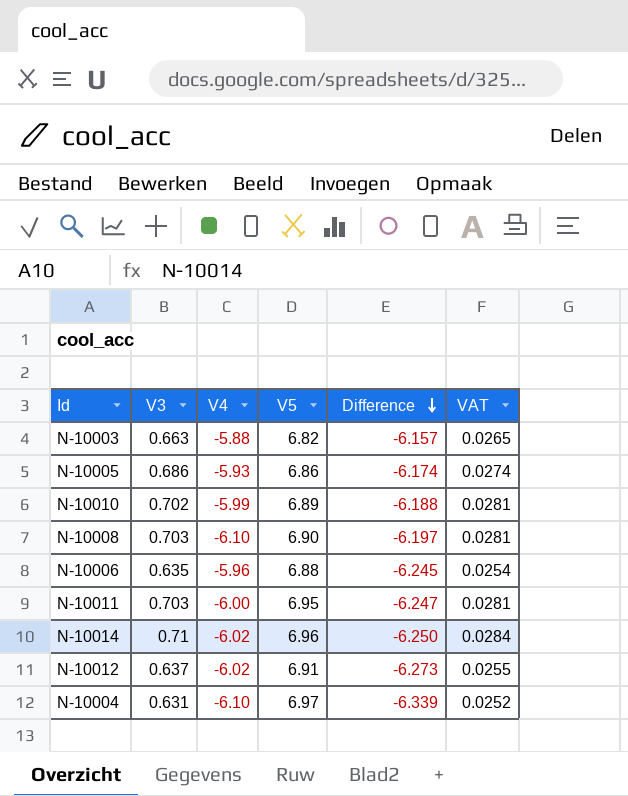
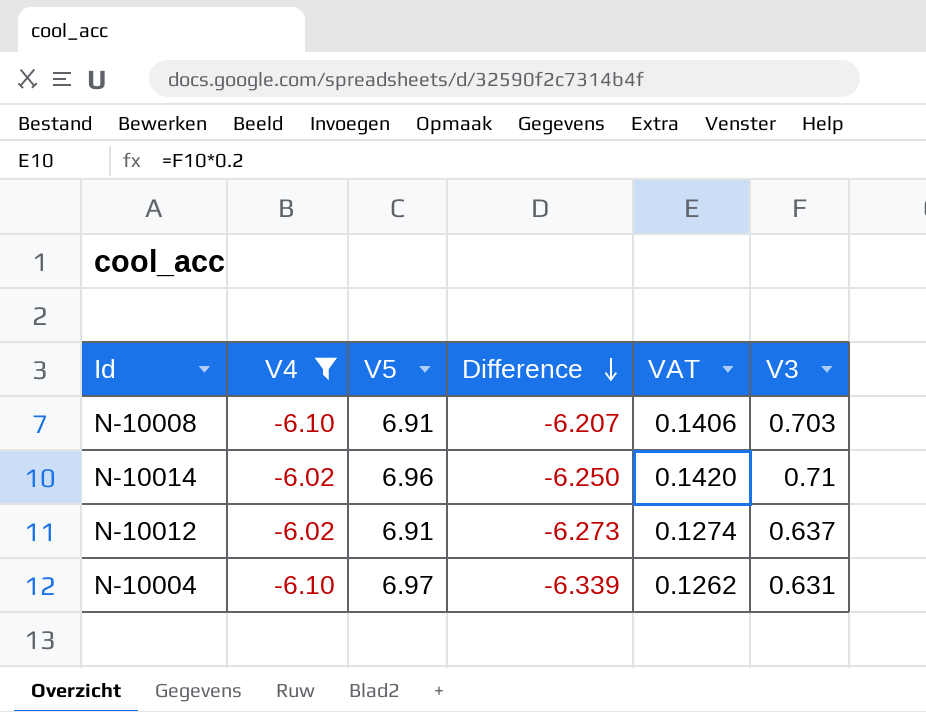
filter: none -> V4 <= -6.02
column VAT | formula: [V3] * 0.04 -> [V3] * 0.2
column V3 | position: 2 -> 6
N-10008 | V5: 6.90 -> 6.91
N-10008 | Difference: -6.197 -> -6.207

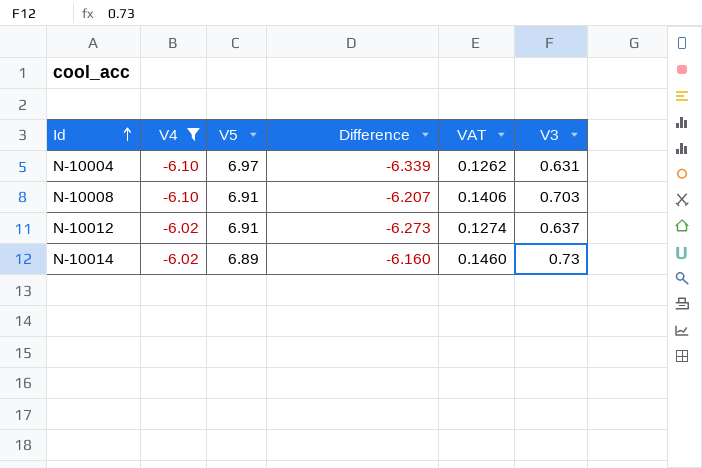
row order: Difference descending -> Id ascending
N-10014 | V5: 6.96 -> 6.89
N-10014 | Difference: -6.250 -> -6.160
N-10014 | VAT: 0.1420 -> 0.1460
N-10014 | V3: 0.71 -> 0.73

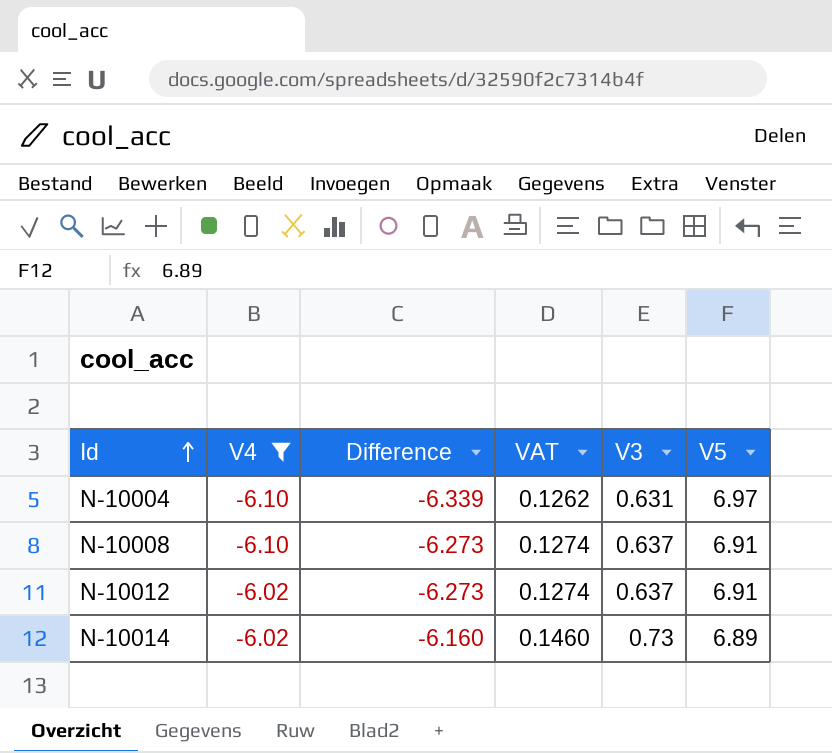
column V5 | position: 3 -> 6
N-10008 | Difference: -6.207 -> -6.273
N-10008 | VAT: 0.1406 -> 0.1274
N-10008 | V3: 0.703 -> 0.637

